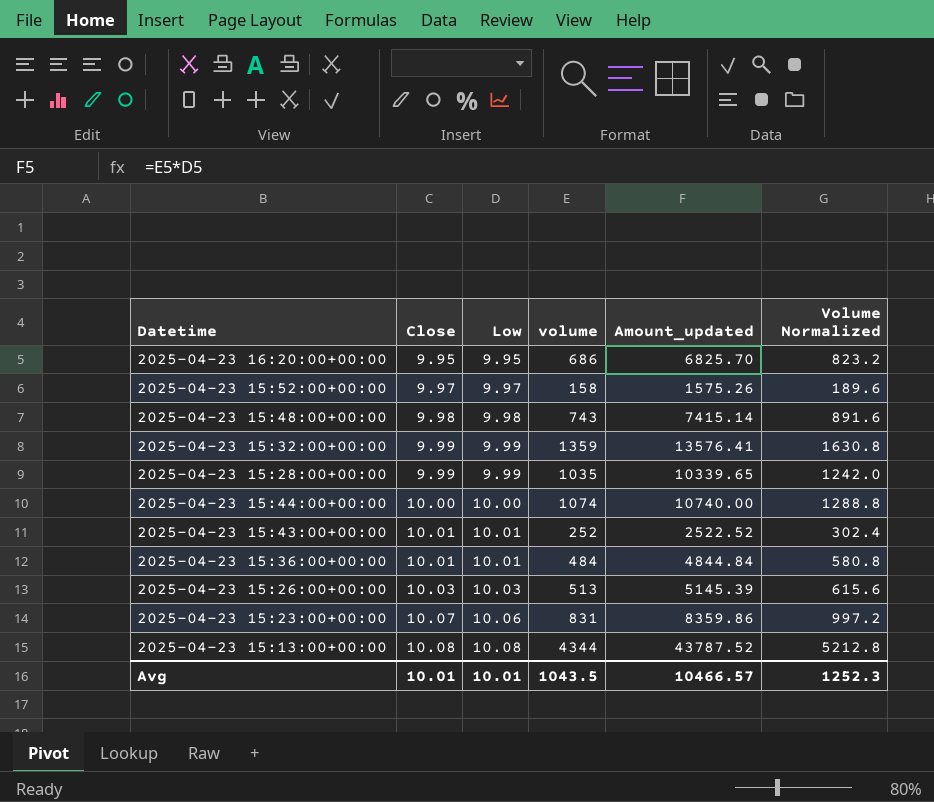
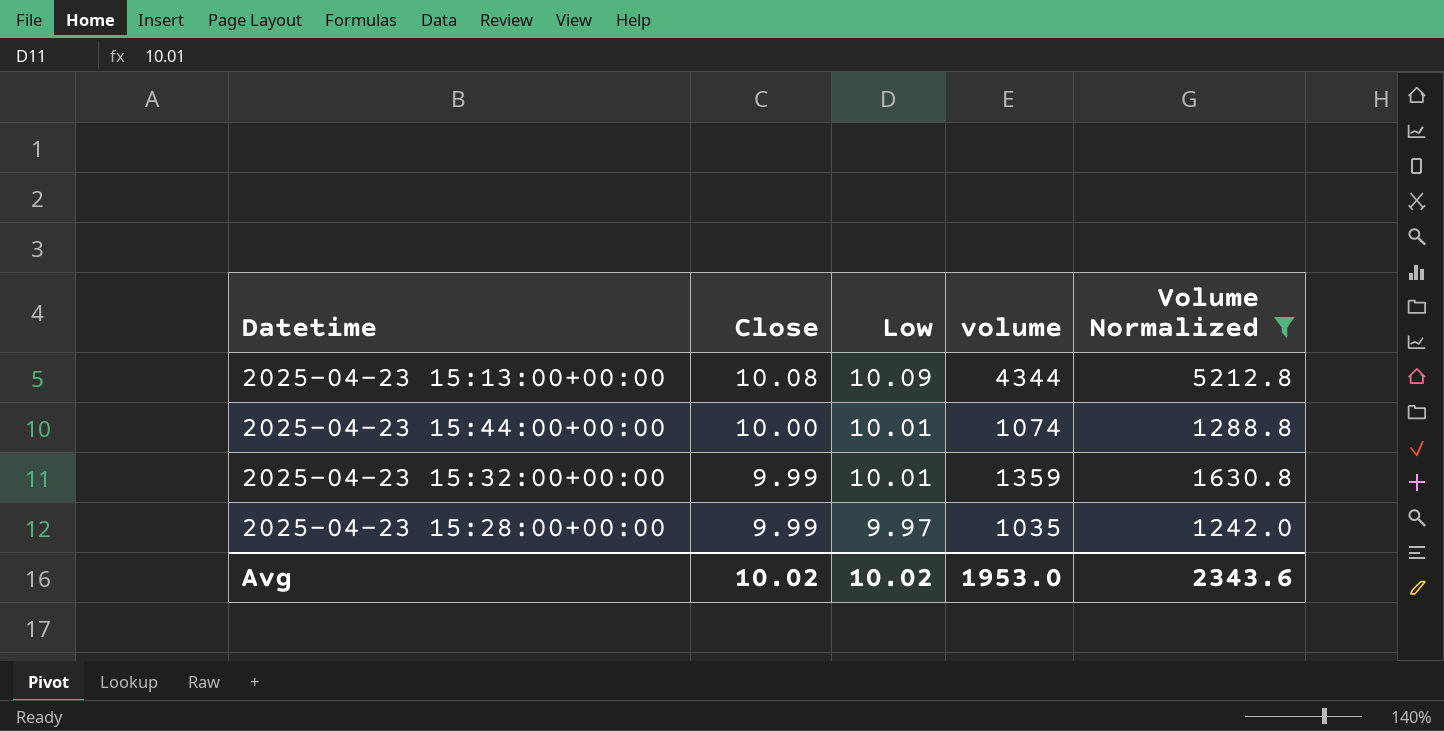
filter: none -> Volume Normalized >= 1242.0
row order: Close ascending -> Close descending
column Amount_updated | formula: [Low] * [volume] -> none
2025-04-23 15:13:00+00:00 | Low: 10.08 -> 10.09
2025-04-23 15:44:00+00:00 | Low: 10.00 -> 10.01
2025-04-23 15:32:00+00:00 | Low: 9.99 -> 10.01
2025-04-23 15:28:00+00:00 | Low: 9.99 -> 9.97
Avg | Close: 10.01 -> 10.02
Avg | Low: 10.01 -> 10.02
Avg | volume: 1043.5 -> 1953.0
Avg | Volume Normalized: 1252.3 -> 2343.6

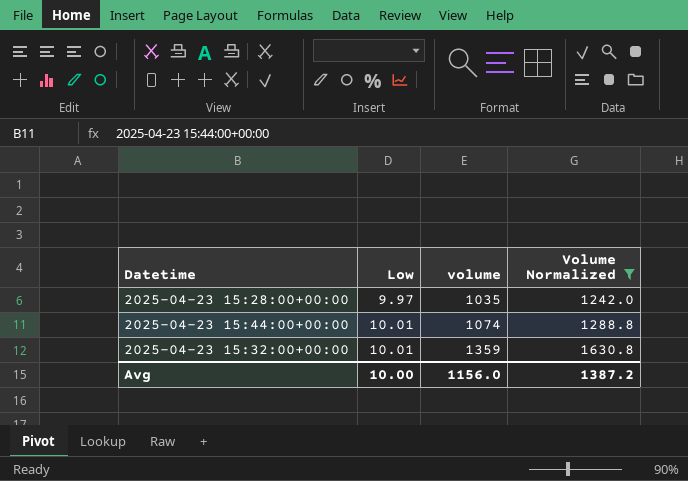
row order: Close descending -> Low ascending
column Close | position: 2 -> none
row 2025-04-23 15:13:00+00:00: 10.08 | 10.09 | 4344 | 5212.8 -> none
Avg | Low: 10.02 -> 10.00
Avg | volume: 1953.0 -> 1156.0
Avg | Volume Normalized: 2343.6 -> 1387.2

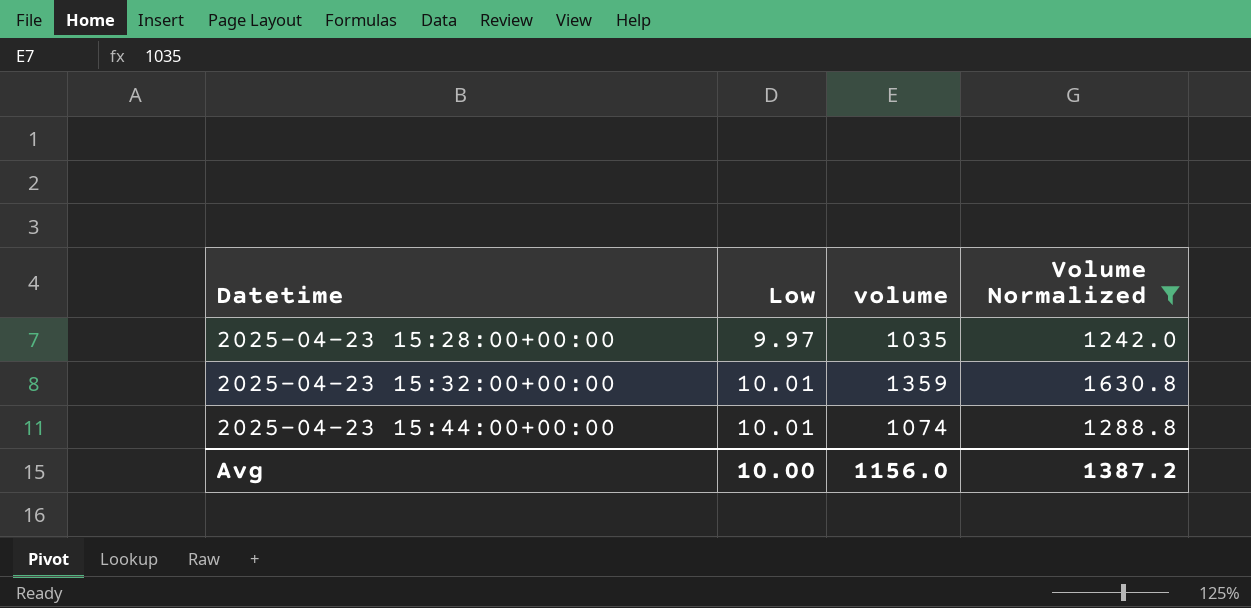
row order: Low ascending -> Datetime ascending

